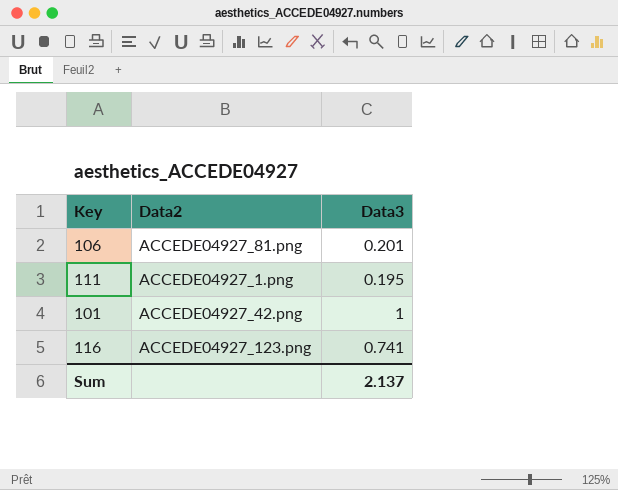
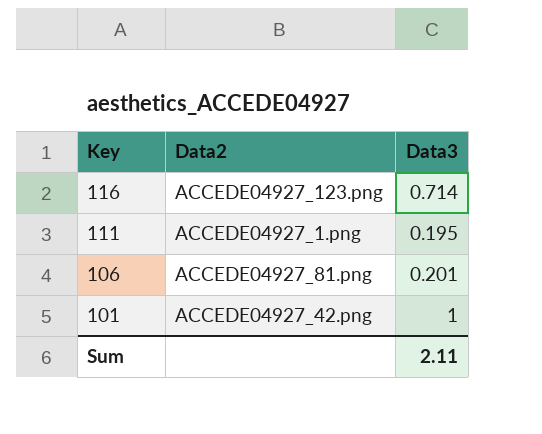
row order: none -> Key descending
116 | Data3: 0.741 -> 0.714
Sum | Data3: 2.137 -> 2.11

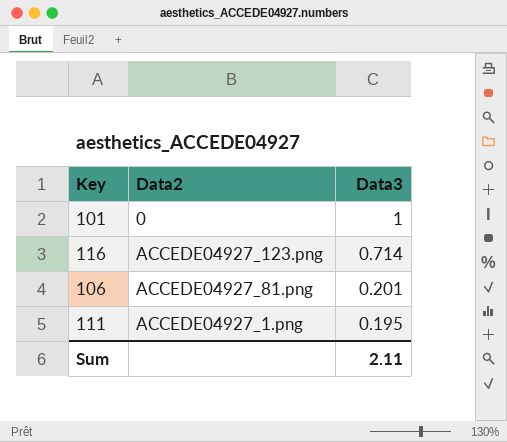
row order: Key descending -> Data3 descending
101 | Data2: ACCEDE04927_42.png -> 0

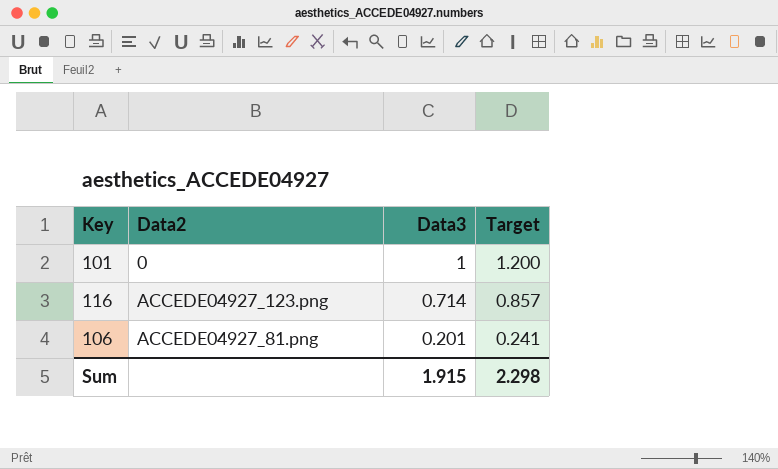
column Target | formula: none -> [Data3] * 1.2
row 111: ACCEDE04927_1.png | 0.195 -> none
Sum | Data3: 2.11 -> 1.915

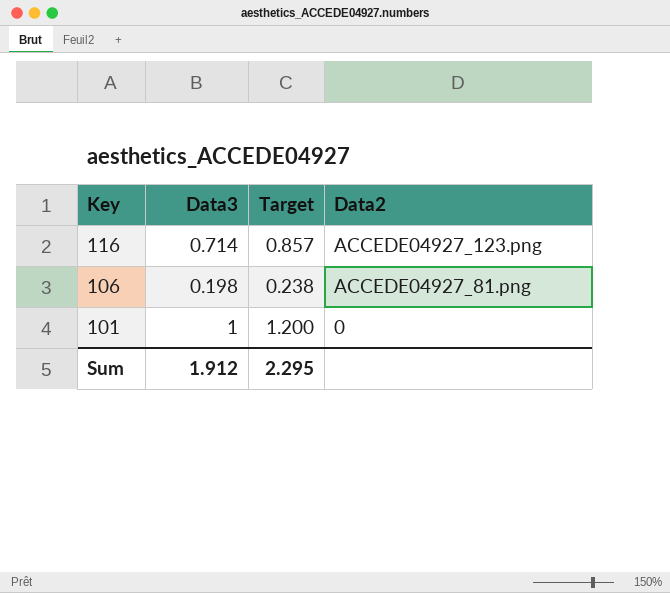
row order: Data3 descending -> Key descending
column Data2 | position: 2 -> 4
106 | Data3: 0.201 -> 0.198
106 | Target: 0.241 -> 0.238
Sum | Data3: 1.915 -> 1.912
Sum | Target: 2.298 -> 2.295

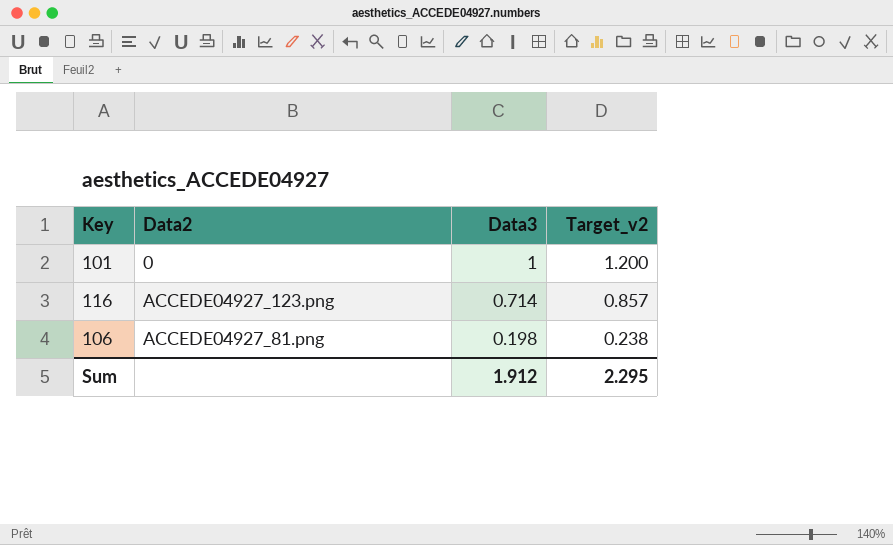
row order: Key descending -> Data3 descending
column Data2 | position: 4 -> 2
column name: Target -> Target_v2

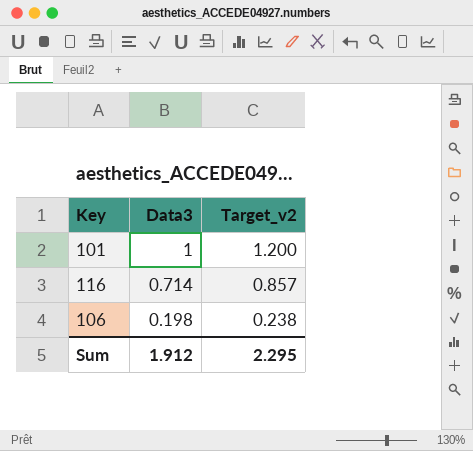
column Data2 | position: 2 -> none

